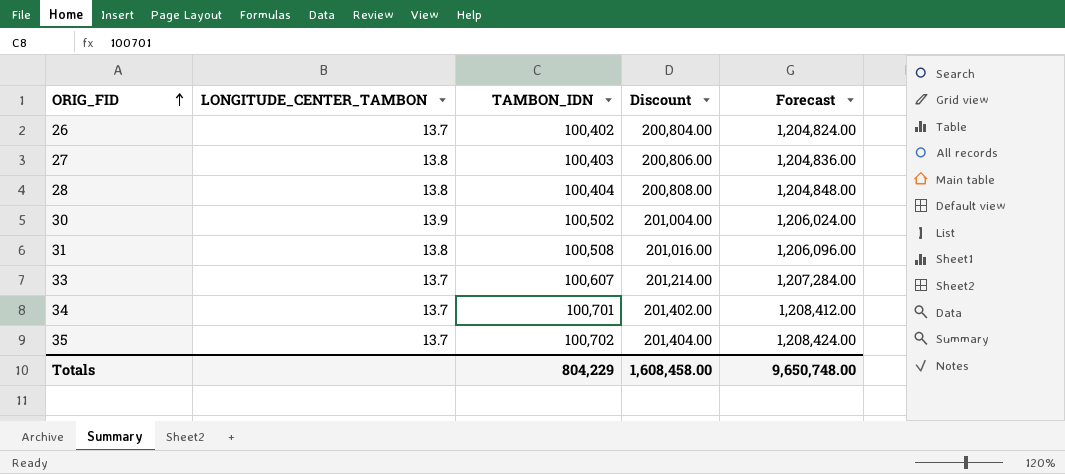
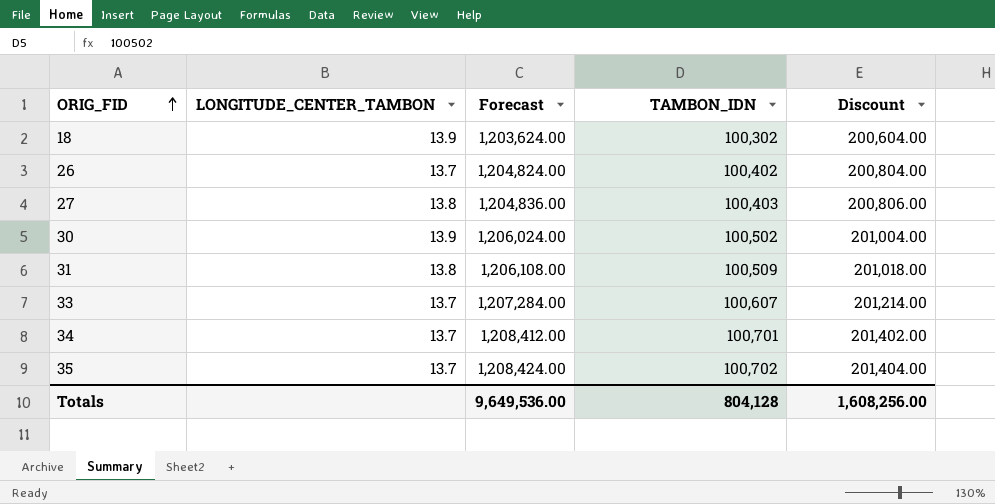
column Forecast | position: 5 -> 3
row 28: 13.8 | 100,404 | 200,808.00 | 1,204,848.00 -> none
row 18: none -> 13.9 | 1,203,624.00 | 100,302 | 200,604.00
31 | Forecast: 1,206,096.00 -> 1,206,108.00
31 | TAMBON_IDN: 100,508 -> 100,509
31 | Discount: 201,016.00 -> 201,018.00
Totals | Forecast: 9,650,748.00 -> 9,649,536.00
Totals | TAMBON_IDN: 804,229 -> 804,128
Totals | Discount: 1,608,458.00 -> 1,608,256.00

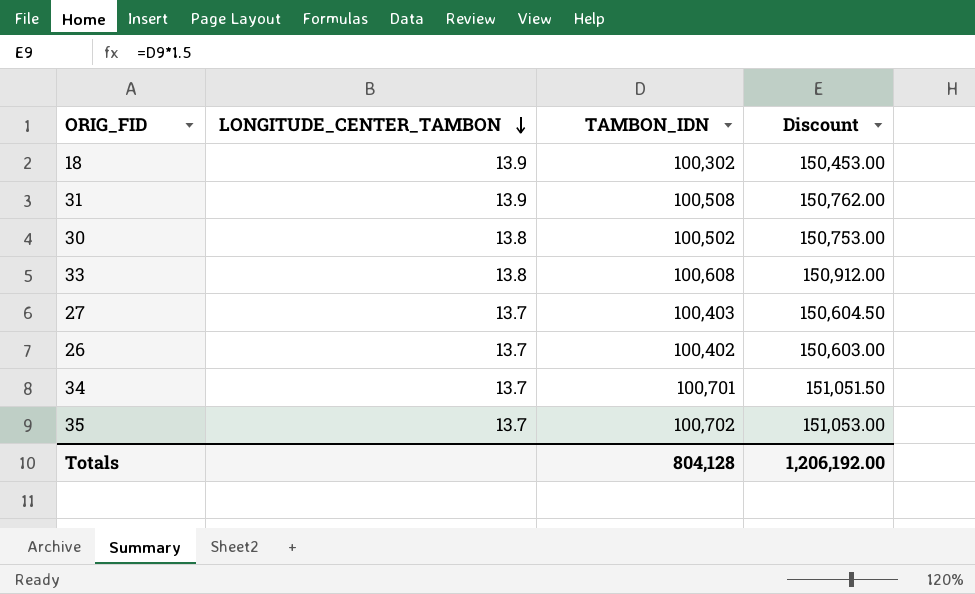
row order: ORIG_FID ascending -> LONGITUDE_CENTER_TAMBON descending
column Forecast | formula: [TAMBON_IDN] * 12 -> none
column Discount | formula: [TAMBON_IDN] * 2 -> [TAMBON_IDN] * 1.5
31 | LONGITUDE_CENTER_TAMBON: 13.8 -> 13.9
31 | TAMBON_IDN: 100,509 -> 100,508
30 | LONGITUDE_CENTER_TAMBON: 13.9 -> 13.8
33 | LONGITUDE_CENTER_TAMBON: 13.7 -> 13.8
33 | TAMBON_IDN: 100,607 -> 100,608
27 | LONGITUDE_CENTER_TAMBON: 13.8 -> 13.7
Totals | Discount: 1,608,256.00 -> 1,206,192.00

